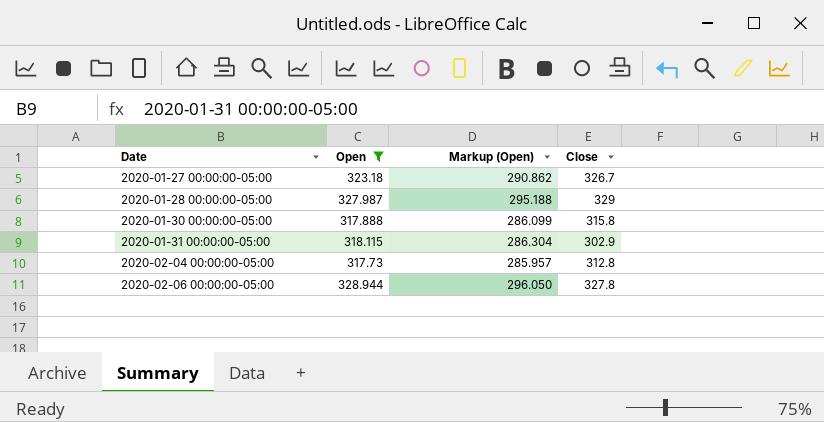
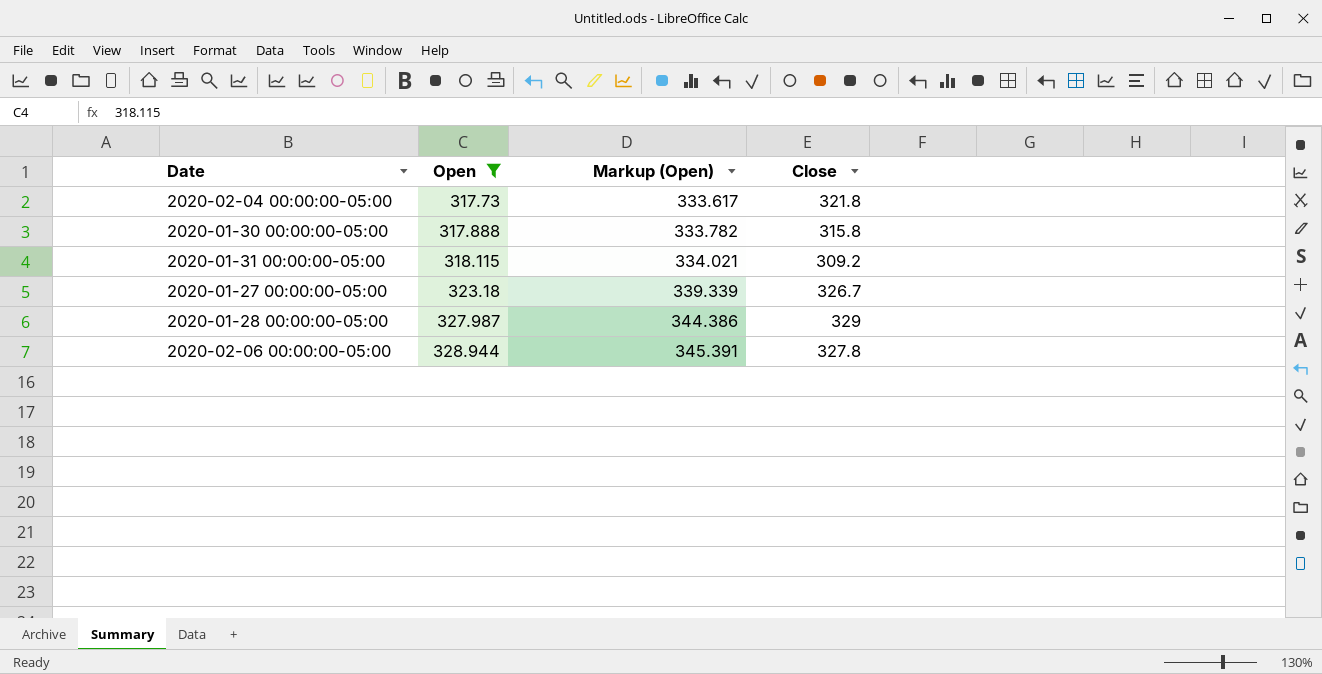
row order: Date ascending -> Open ascending
column Markup (Open) | formula: [Open] * 0.9 -> [Open] * 1.05
2020-02-04 00:00:00-05:00 | Close: 312.8 -> 321.8
2020-01-31 00:00:00-05:00 | Close: 302.9 -> 309.2

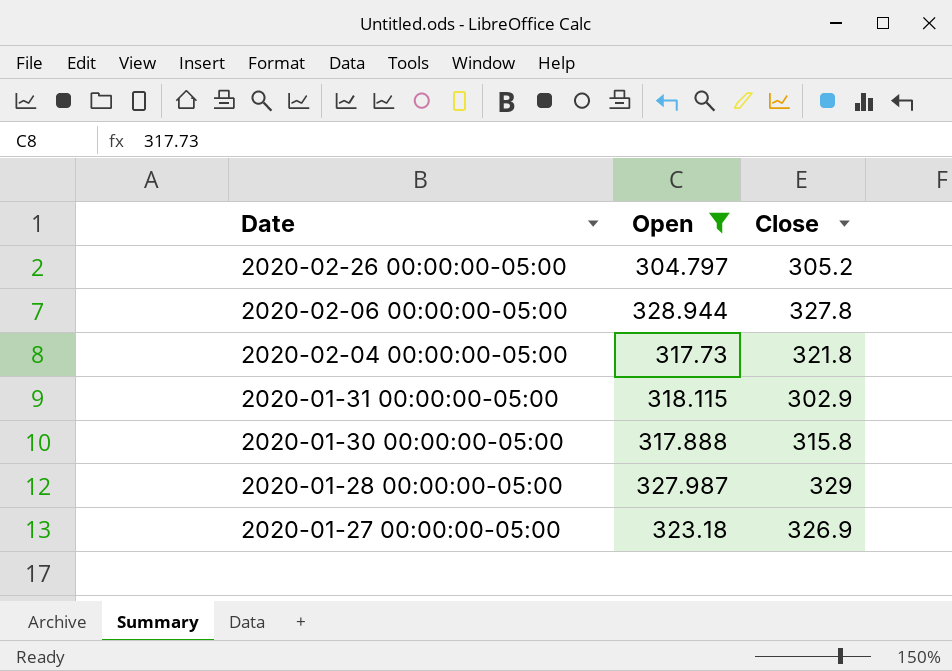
row order: Open ascending -> Date descending
column Markup (Open) | formula: [Open] * 1.05 -> none
row 2020-02-26 00:00:00-05:00: none -> 304.797 | 305.2
2020-01-31 00:00:00-05:00 | Close: 309.2 -> 302.9
2020-01-27 00:00:00-05:00 | Close: 326.7 -> 326.9

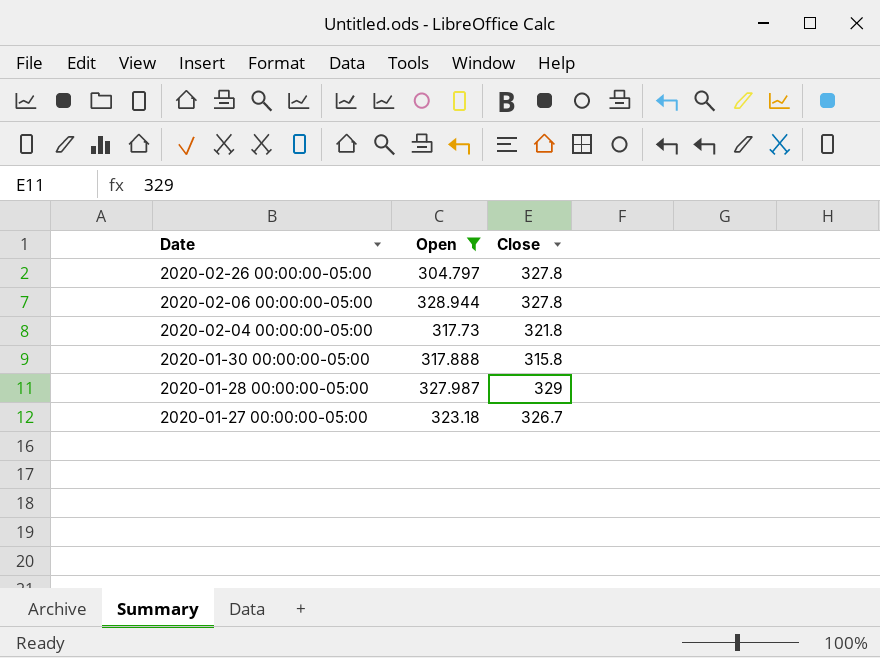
row 2020-01-31 00:00:00-05:00: 318.115 | 302.9 -> none
2020-02-26 00:00:00-05:00 | Close: 305.2 -> 327.8
2020-01-27 00:00:00-05:00 | Close: 326.9 -> 326.7

